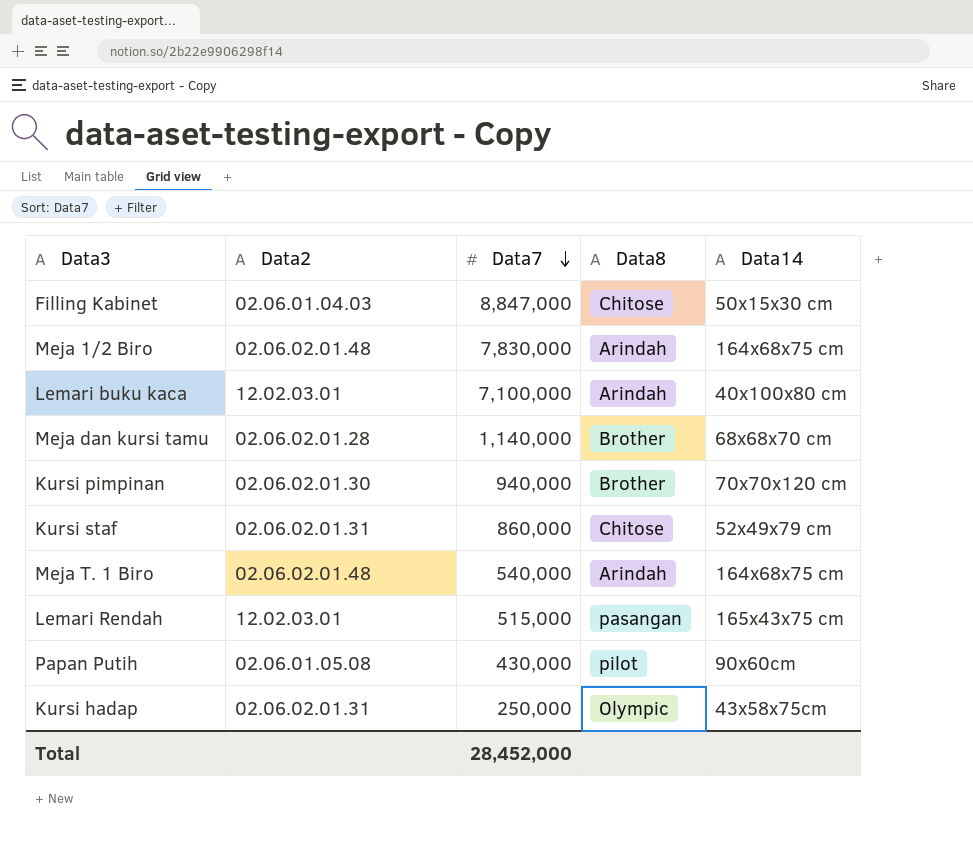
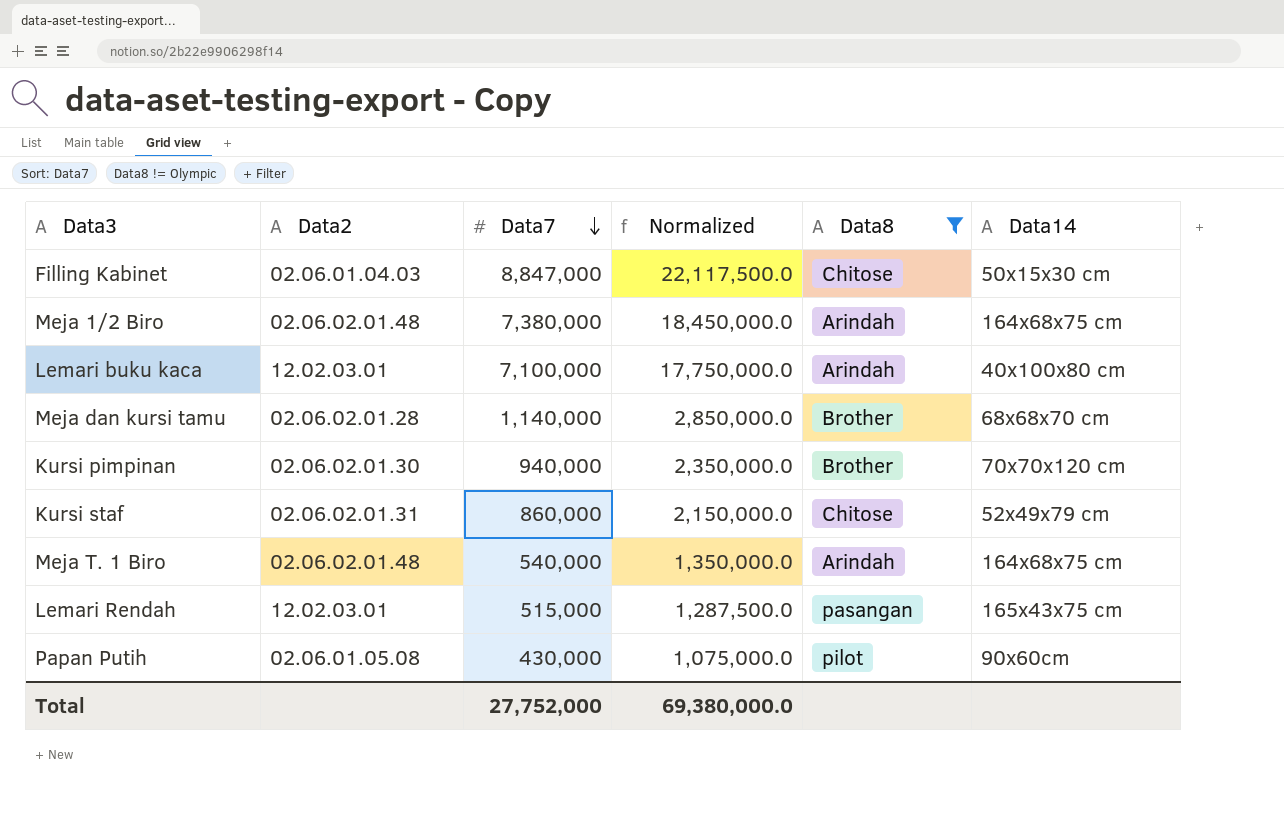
filter: none -> Data8 != Olympic
column Normalized | formula: none -> [Data7] * 2.5
Meja 1/2 Biro | Data7: 7,830,000 -> 7,380,000
Total | Data7: 28,452,000 -> 27,752,000

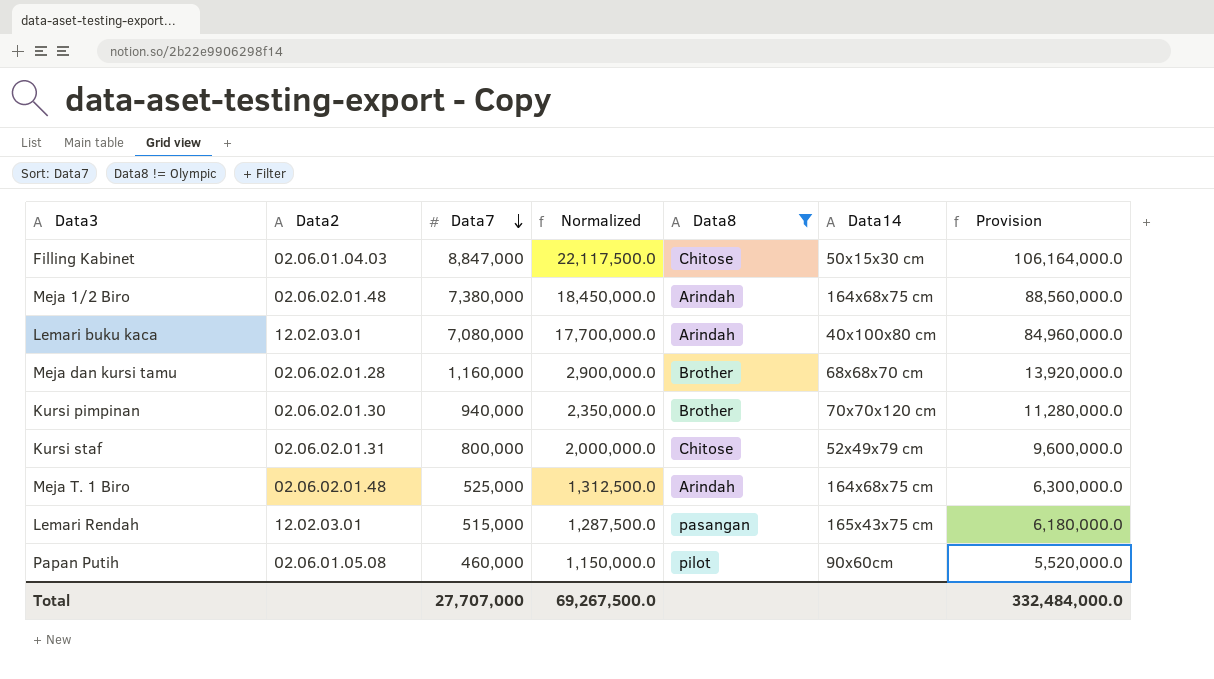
column Provision | formula: none -> [Data7] * 12
Lemari buku kaca | Data7: 7,100,000 -> 7,080,000
Lemari buku kaca | Normalized: 17,750,000.0 -> 17,700,000.0
Meja dan kursi tamu | Data7: 1,140,000 -> 1,160,000
Meja dan kursi tamu | Normalized: 2,850,000.0 -> 2,900,000.0
Kursi staf | Data7: 860,000 -> 800,000
Kursi staf | Normalized: 2,150,000.0 -> 2,000,000.0
Meja T. 1 Biro | Data7: 540,000 -> 525,000
Meja T. 1 Biro | Normalized: 1,350,000.0 -> 1,312,500.0
Papan Putih | Data7: 430,000 -> 460,000
Papan Putih | Normalized: 1,075,000.0 -> 1,150,000.0
Total | Data7: 27,752,000 -> 27,707,000
Total | Normalized: 69,380,000.0 -> 69,267,500.0

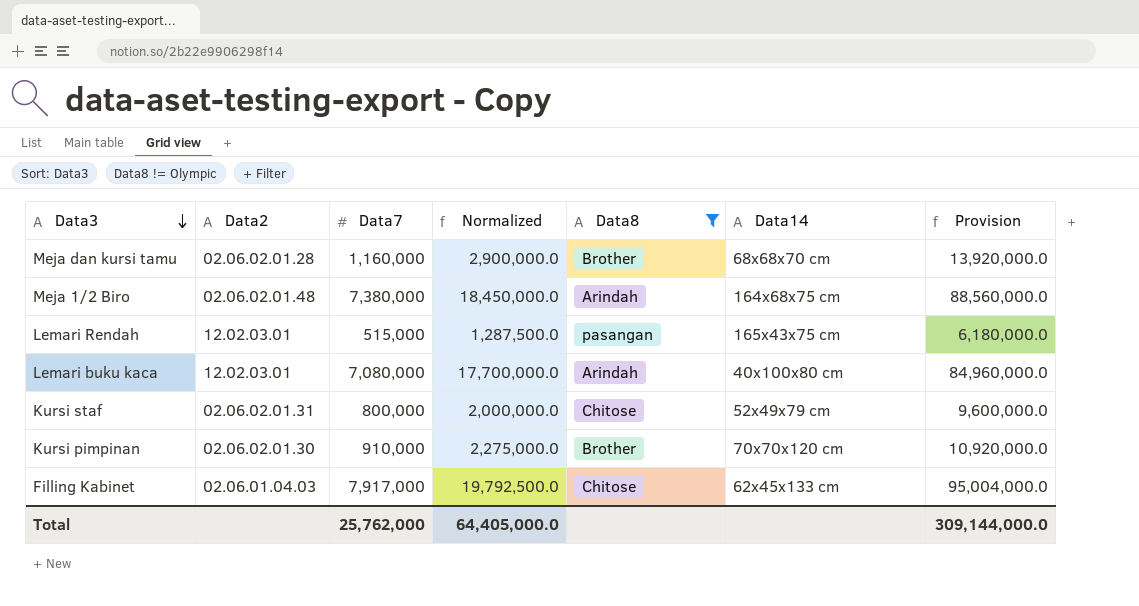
row order: Data7 descending -> Data3 descending
row Meja T. 1 Biro: 02.06.02.01.48 | 525,000 | 1,312,500.0 | Arindah | 164x68x75 cm | 6,300,000.0 -> none
row Papan Putih: 02.06.01.05.08 | 460,000 | 1,150,000.0 | pilot | 90x60cm | 5,520,000.0 -> none
Kursi pimpinan | Data7: 940,000 -> 910,000
Kursi pimpinan | Normalized: 2,350,000.0 -> 2,275,000.0
Kursi pimpinan | Provision: 11,280,000.0 -> 10,920,000.0
Filling Kabinet | Data7: 8,847,000 -> 7,917,000
Filling Kabinet | Normalized: 22,117,500.0 -> 19,792,500.0
Filling Kabinet | Data14: 50x15x30 cm -> 62x45x133 cm
Filling Kabinet | Provision: 106,164,000.0 -> 95,004,000.0
Total | Data7: 27,707,000 -> 25,762,000
Total | Normalized: 69,267,500.0 -> 64,405,000.0
Total | Provision: 332,484,000.0 -> 309,144,000.0

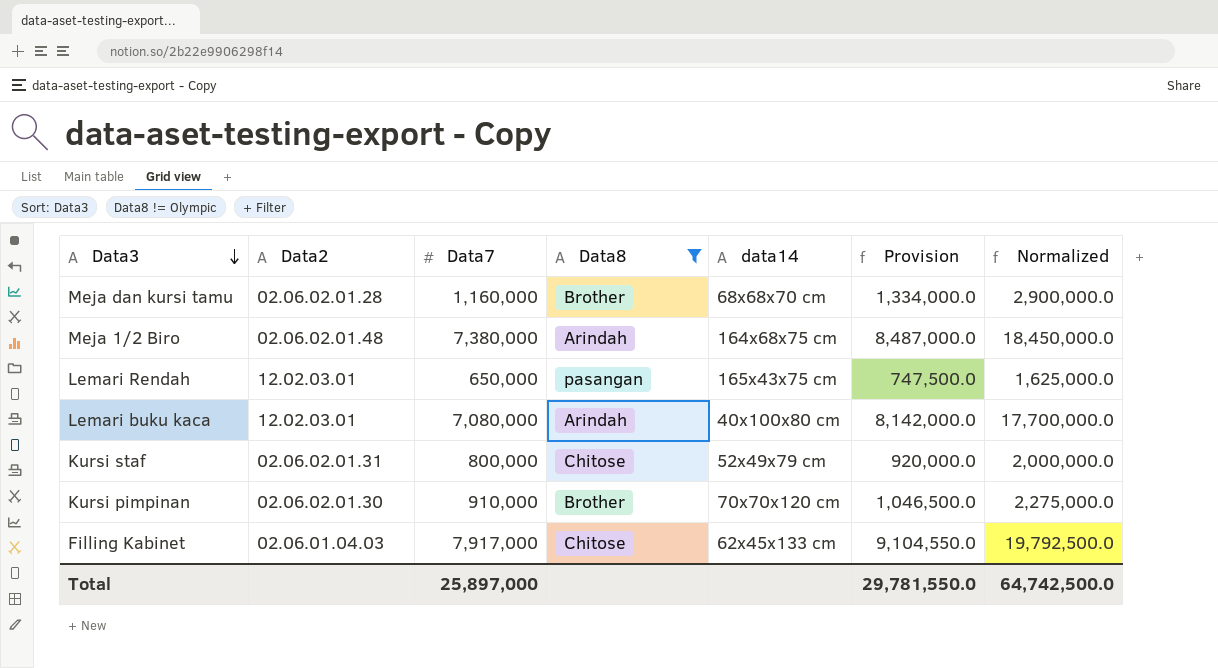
column name: Data14 -> data14
column Provision | formula: [Data7] * 12 -> [Data7] * 1.15
column Normalized | position: 4 -> 7
Lemari Rendah | Data7: 515,000 -> 650,000
Lemari Rendah | Normalized: 1,287,500.0 -> 1,625,000.0
Total | Data7: 25,762,000 -> 25,897,000
Total | Provision: 309,144,000.0 -> 29,781,550.0
Total | Normalized: 64,405,000.0 -> 64,742,500.0

